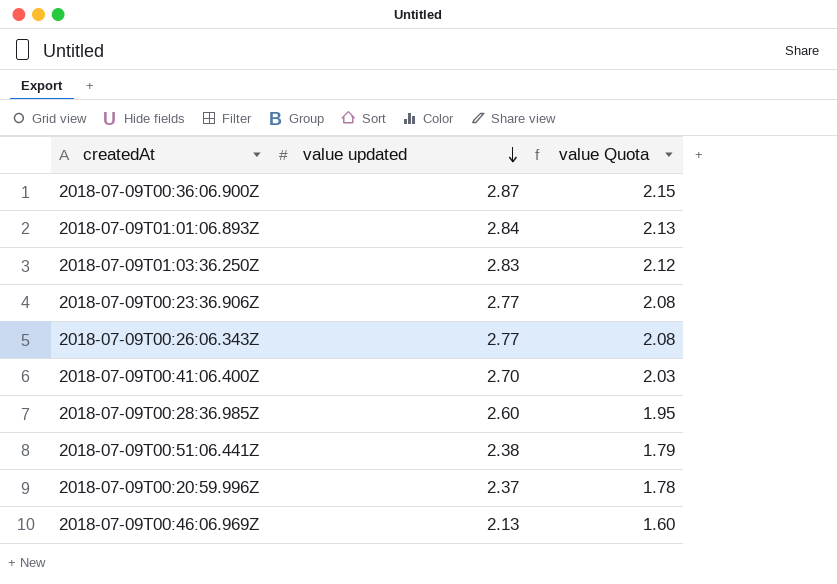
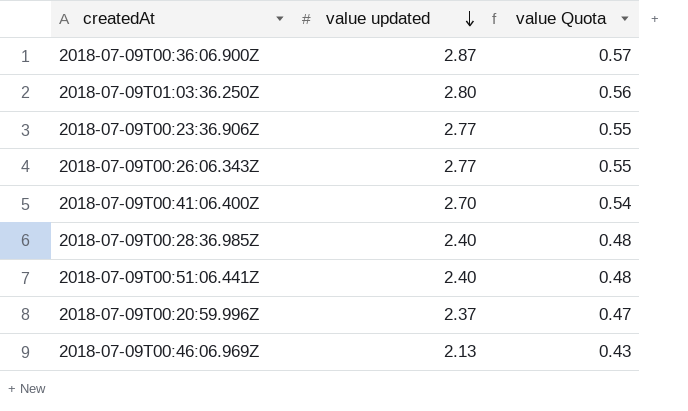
column value Quota | formula: [value updated] * 0.75 -> [value updated] * 0.2
row 2018-07-09T01:01:06.893Z: 2.84 | 2.13 -> none
2018-07-09T01:03:36.250Z | value updated: 2.83 -> 2.80
2018-07-09T00:28:36.985Z | value updated: 2.60 -> 2.40
2018-07-09T00:51:06.441Z | value updated: 2.38 -> 2.40

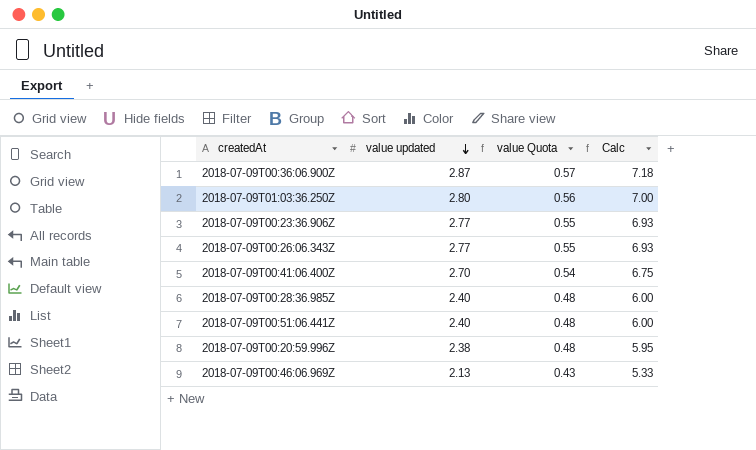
column Calc | formula: none -> [value updated] * 2.5
2018-07-09T00:20:59.996Z | value updated: 2.37 -> 2.38
2018-07-09T00:20:59.996Z | value Quota: 0.47 -> 0.48

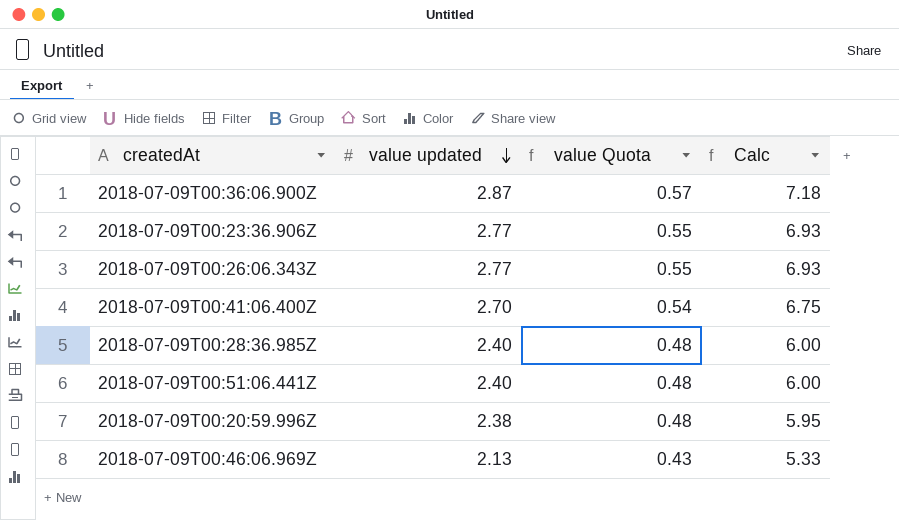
row 2018-07-09T01:03:36.250Z: 2.80 | 0.56 | 7.00 -> none

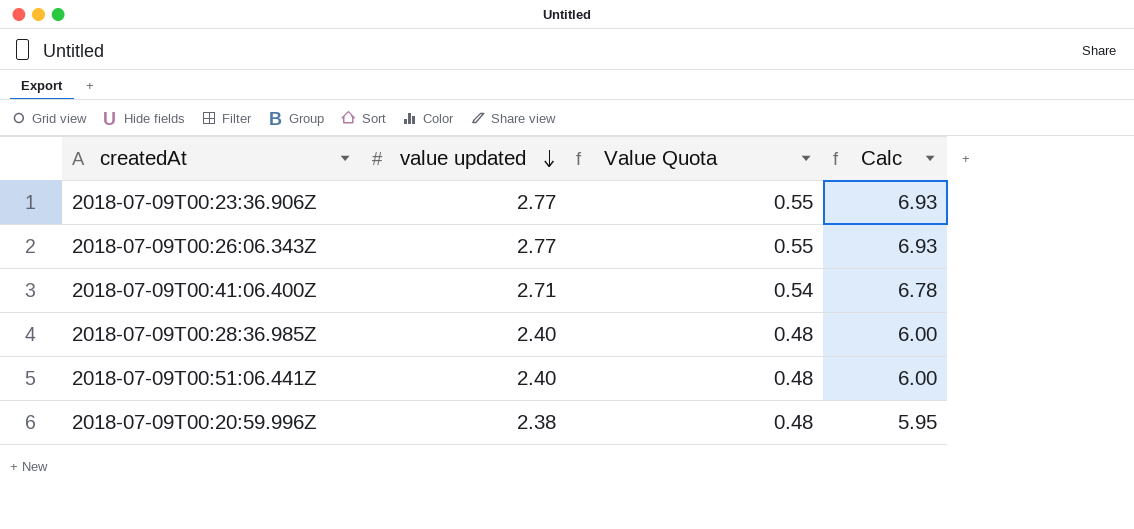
column name: value Quota -> Value Quota
row 2018-07-09T00:36:06.900Z: 2.87 | 0.57 | 7.18 -> none
row 2018-07-09T00:46:06.969Z: 2.13 | 0.43 | 5.33 -> none
2018-07-09T00:41:06.400Z | value updated: 2.70 -> 2.71
2018-07-09T00:41:06.400Z | Calc: 6.75 -> 6.78

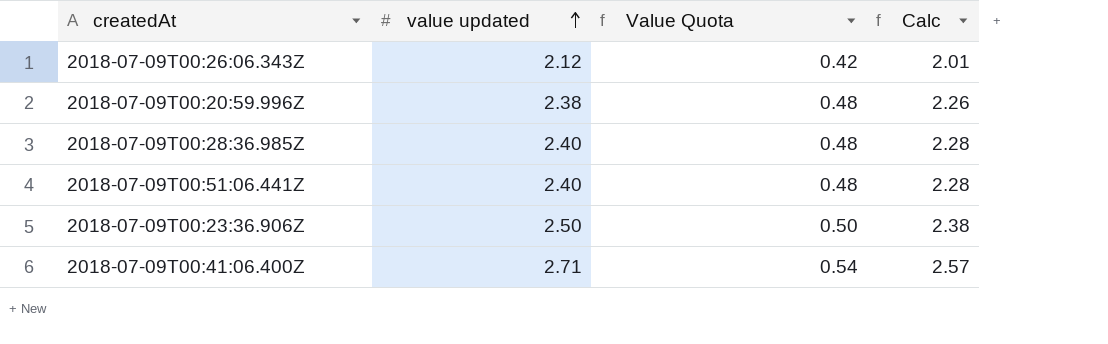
row order: value updated descending -> value updated ascending
column Calc | formula: [value updated] * 2.5 -> [value updated] * 0.95
2018-07-09T00:26:06.343Z | value updated: 2.77 -> 2.12
2018-07-09T00:26:06.343Z | Value Quota: 0.55 -> 0.42
2018-07-09T00:23:36.906Z | value updated: 2.77 -> 2.50
2018-07-09T00:23:36.906Z | Value Quota: 0.55 -> 0.50

